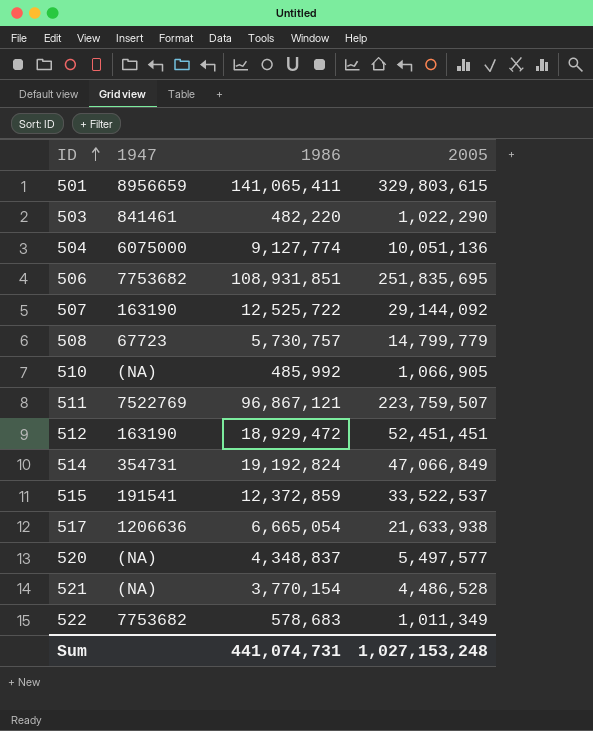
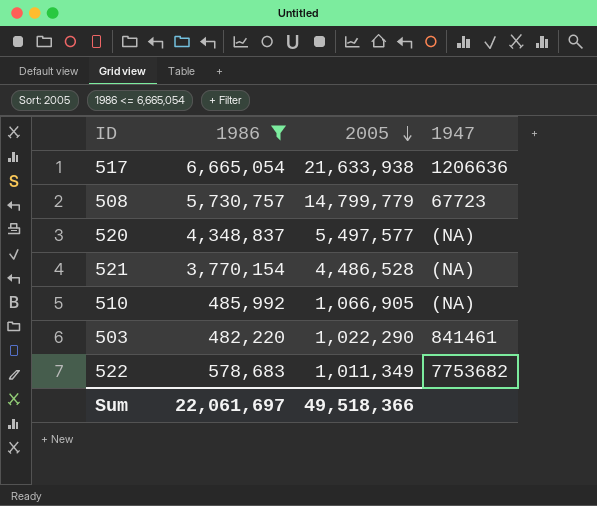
filter: none -> 1986 <= 6,665,054
row order: ID ascending -> 2005 descending
column 1947 | position: 2 -> 4
Sum | 1986: 441,074,731 -> 22,061,697
Sum | 2005: 1,027,153,248 -> 49,518,366

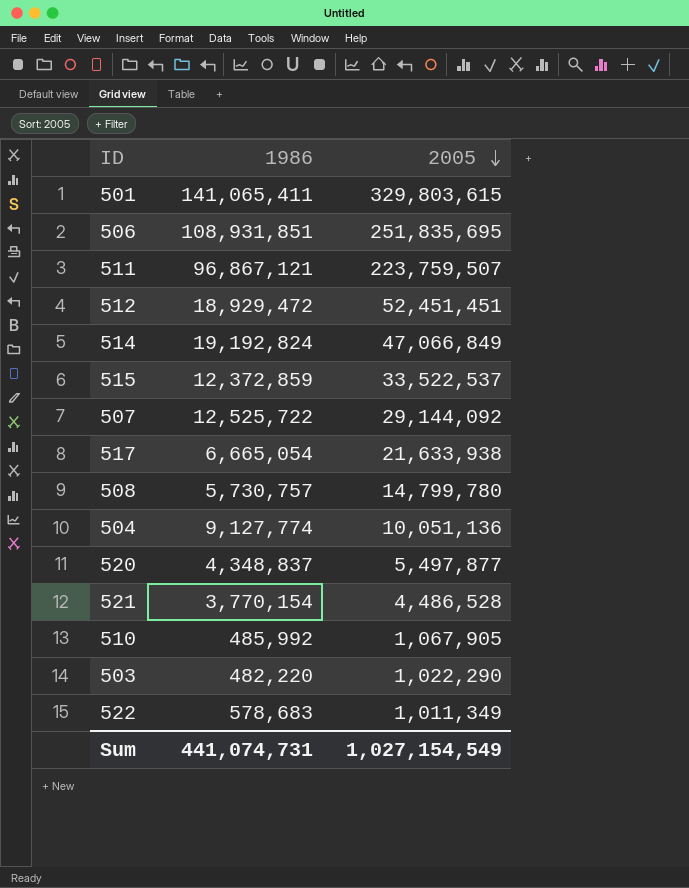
filter: 1986 <= 6,665,054 -> none
column 1947 | position: 4 -> none
508 | 2005: 14,799,779 -> 14,799,780
520 | 2005: 5,497,577 -> 5,497,877
510 | 2005: 1,066,905 -> 1,067,905
Sum | 1986: 22,061,697 -> 441,074,731
Sum | 2005: 49,518,366 -> 1,027,154,549

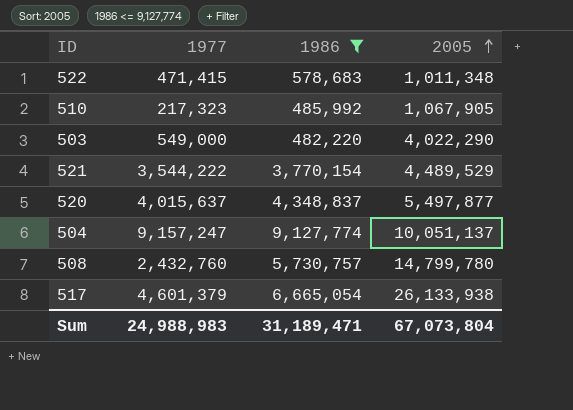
filter: none -> 1986 <= 9,127,774
row order: 2005 descending -> 2005 ascending
column 1977 | position: none -> 2
522 | 2005: 1,011,349 -> 1,011,348
503 | 2005: 1,022,290 -> 4,022,290
521 | 2005: 4,486,528 -> 4,489,529
504 | 2005: 10,051,136 -> 10,051,137
517 | 2005: 21,633,938 -> 26,133,938
Sum | 1986: 441,074,731 -> 31,189,471
Sum | 2005: 1,027,154,549 -> 67,073,804

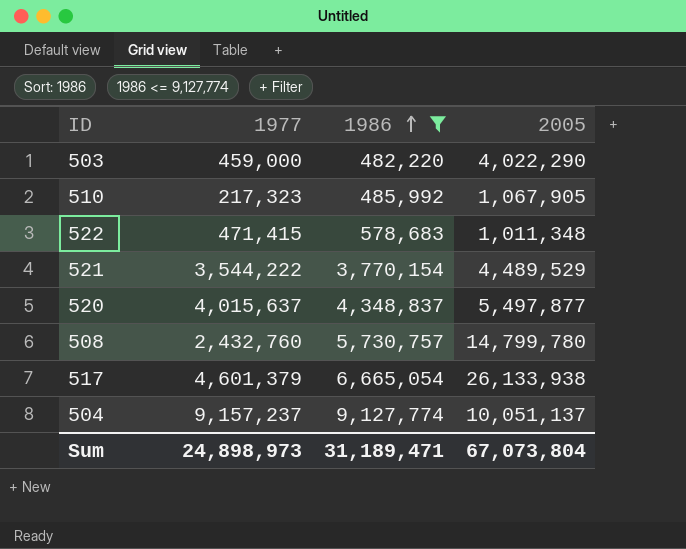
row order: 2005 ascending -> 1986 ascending
503 | 1977: 549,000 -> 459,000
504 | 1977: 9,157,247 -> 9,157,237
Sum | 1977: 24,988,983 -> 24,898,973

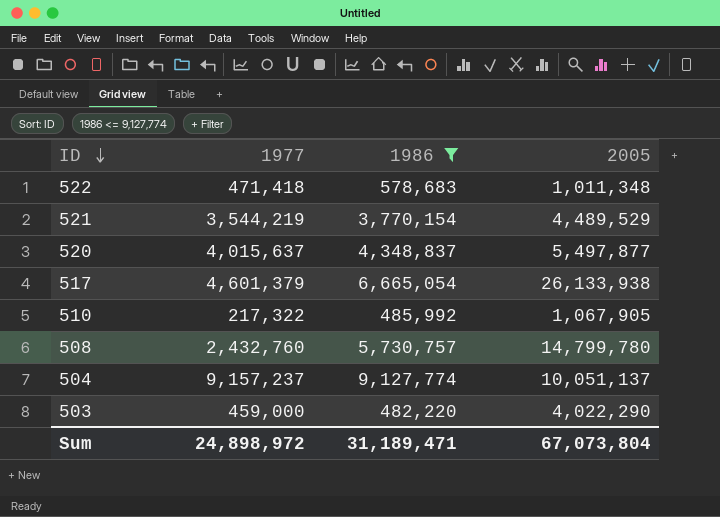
row order: 1986 ascending -> ID descending
522 | 1977: 471,415 -> 471,418
521 | 1977: 3,544,222 -> 3,544,219
510 | 1977: 217,323 -> 217,322
Sum | 1977: 24,898,973 -> 24,898,972

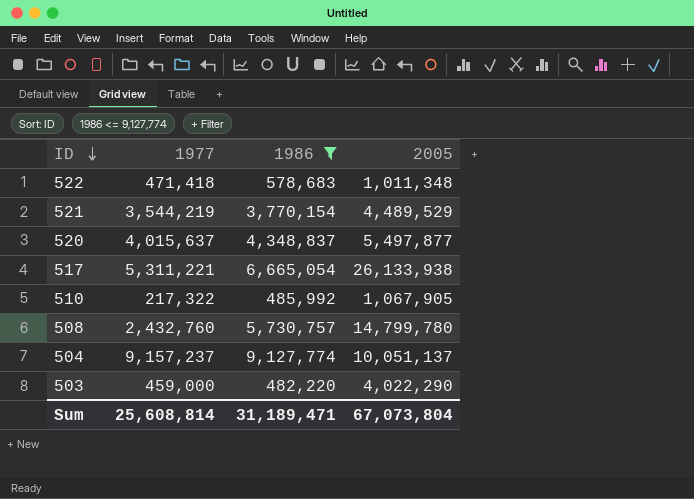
517 | 1977: 4,601,379 -> 5,311,221
Sum | 1977: 24,898,972 -> 25,608,814

